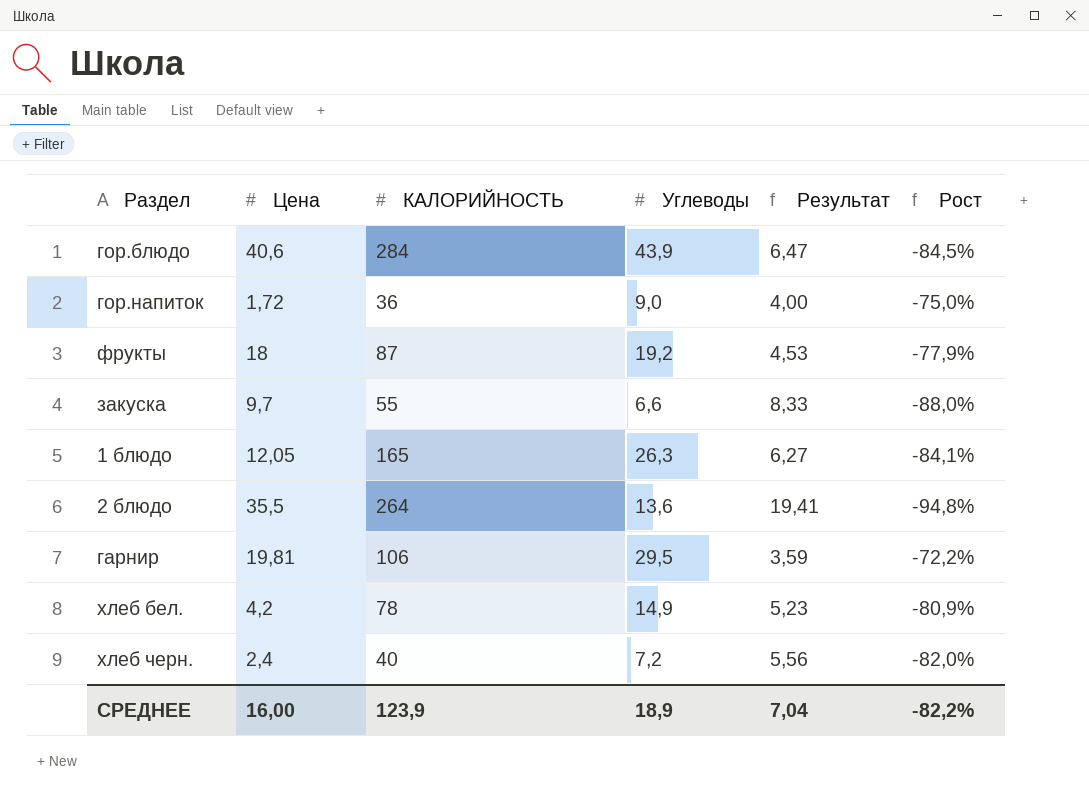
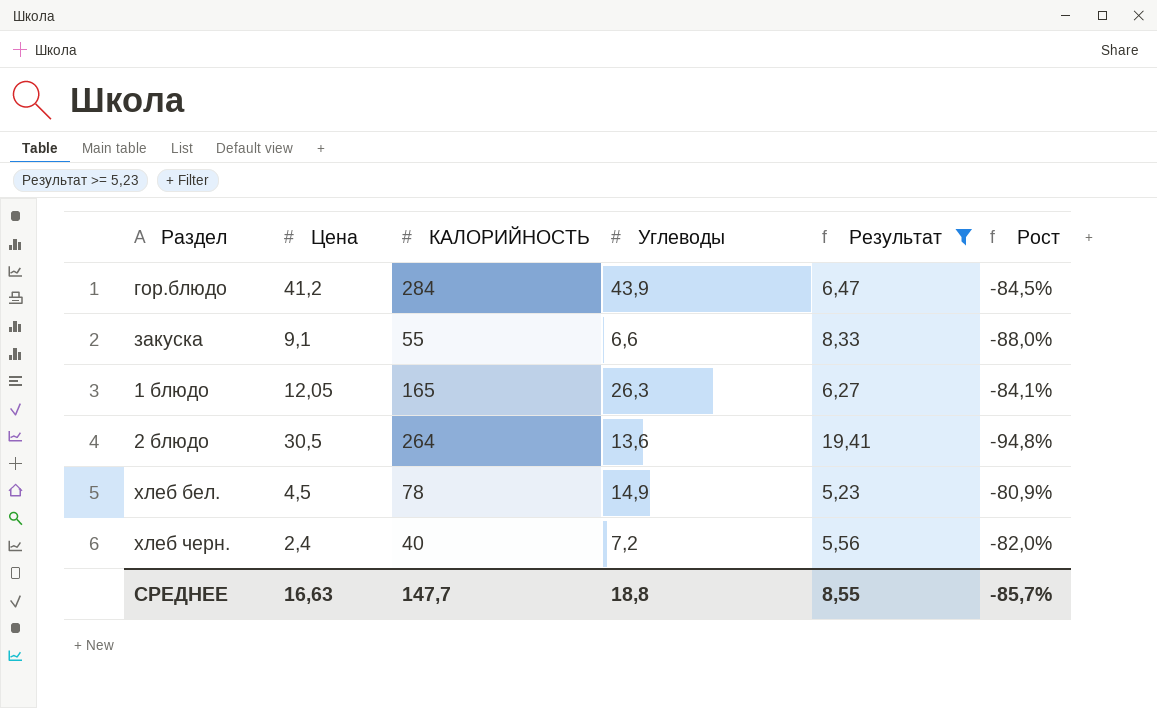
filter: none -> Результат >= 5,23
гор.блюдо | Цена: 40,6 -> 41,2
закуска | Цена: 9,7 -> 9,1
2 блюдо | Цена: 35,5 -> 30,5
хлеб бел. | Цена: 4,2 -> 4,5
СРЕДНЕЕ | Цена: 16,00 -> 16,63
СРЕДНЕЕ | КАЛОРИЙНОСТЬ: 123,9 -> 147,7
СРЕДНЕЕ | Углеводы: 18,9 -> 18,8
СРЕДНЕЕ | Результат: 7,04 -> 8,55
СРЕДНЕЕ | Рост: -82,2% -> -85,7%

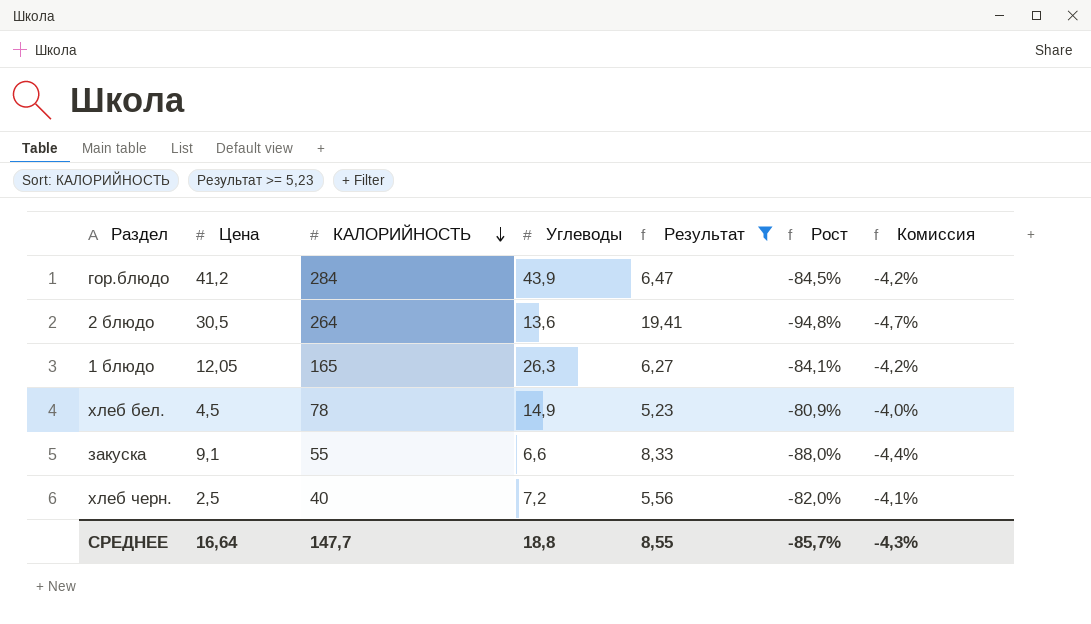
row order: none -> КАЛОРИЙНОСТЬ descending
column Комиссия | formula: none -> [Рост] * 0,05
хлеб черн. | Цена: 2,4 -> 2,5
СРЕДНЕЕ | Цена: 16,63 -> 16,64

